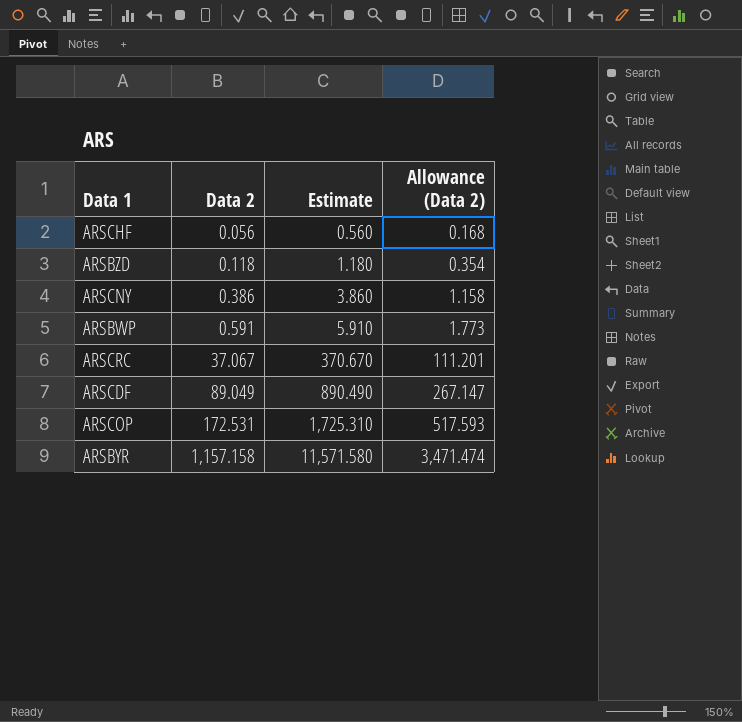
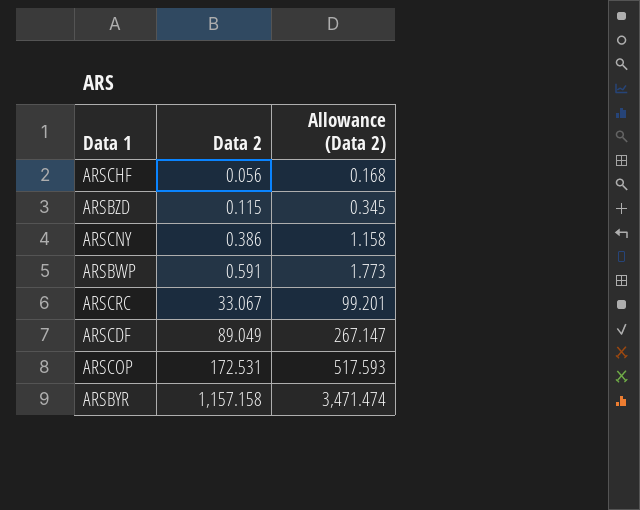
column Estimate | formula: [Data 2] * 10 -> none
ARSBZD | Data 2: 0.118 -> 0.115
ARSBZD | Allowance (Data 2): 0.354 -> 0.345
ARSCRC | Data 2: 37.067 -> 33.067
ARSCRC | Allowance (Data 2): 111.201 -> 99.201

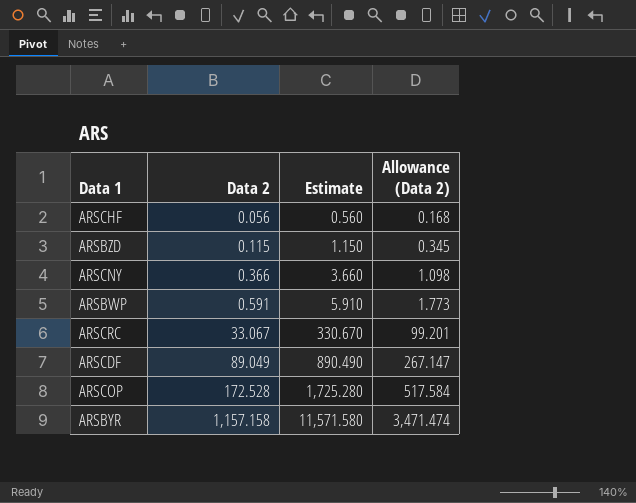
column Estimate | formula: none -> [Data 2] * 10
ARSCNY | Data 2: 0.386 -> 0.366
ARSCNY | Allowance (Data 2): 1.158 -> 1.098
ARSCOP | Data 2: 172.531 -> 172.528
ARSCOP | Allowance (Data 2): 517.593 -> 517.584

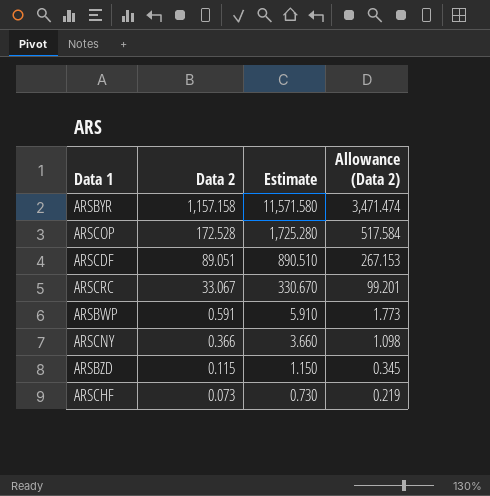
row order: Data 2 ascending -> Data 2 descending
ARSCDF | Data 2: 89.049 -> 89.051
ARSCDF | Estimate: 890.490 -> 890.510
ARSCDF | Allowance (Data 2): 267.147 -> 267.153
ARSCHF | Data 2: 0.056 -> 0.073
ARSCHF | Estimate: 0.560 -> 0.730
ARSCHF | Allowance (Data 2): 0.168 -> 0.219

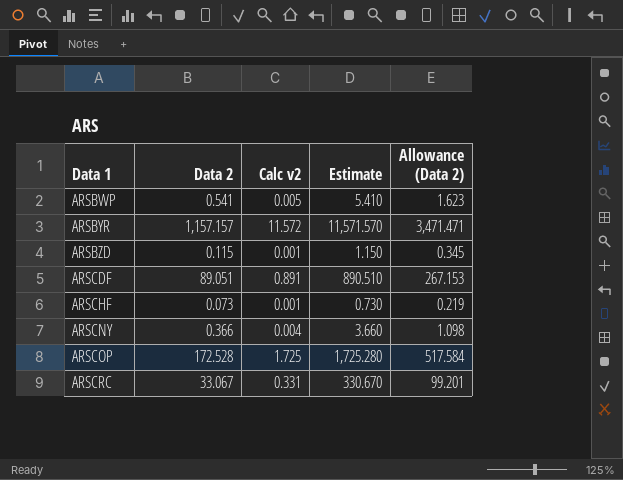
row order: Data 2 descending -> Data 1 ascending
column Calc v2 | formula: none -> [Data 2] * 0.01
ARSBWP | Data 2: 0.591 -> 0.541
ARSBWP | Estimate: 5.910 -> 5.410
ARSBWP | Allowance (Data 2): 1.773 -> 1.623
ARSBYR | Data 2: 1,157.158 -> 1,157.157
ARSBYR | Estimate: 11,571.580 -> 11,571.570
ARSBYR | Allowance (Data 2): 3,471.474 -> 3,471.471

